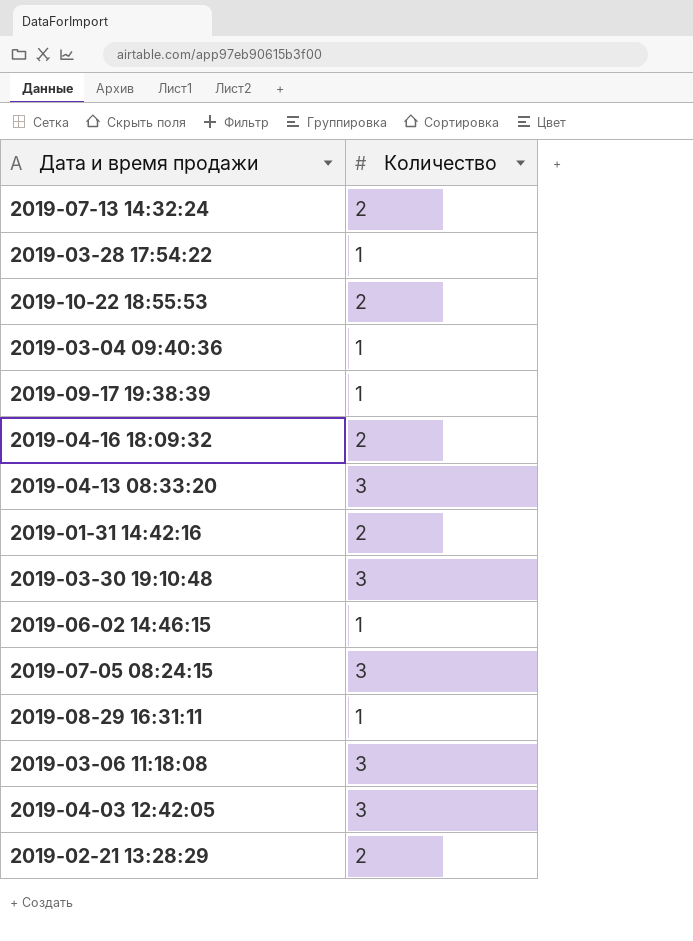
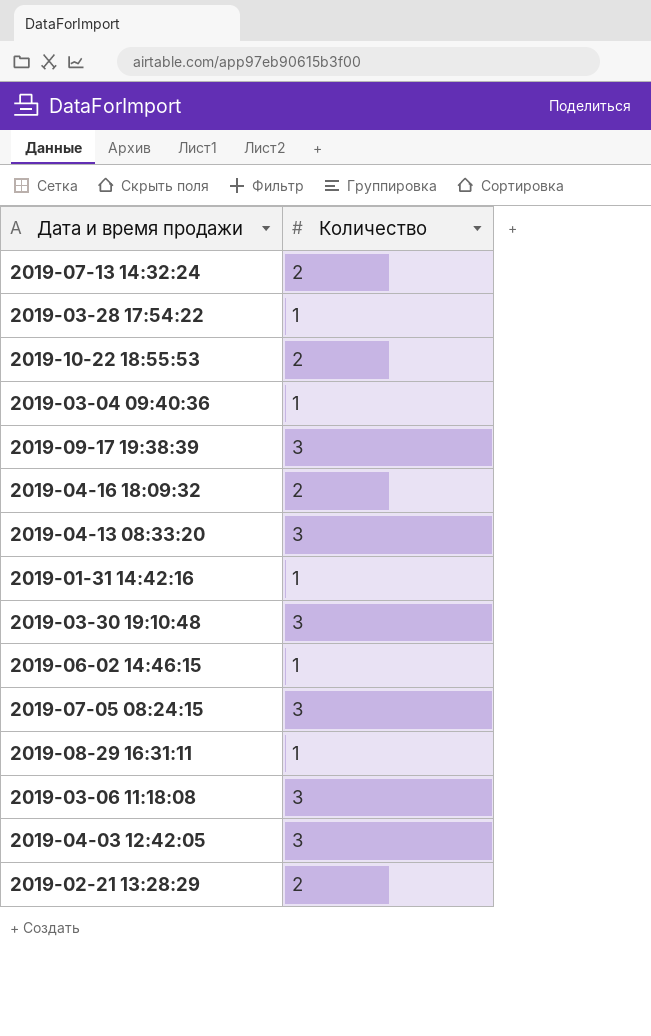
2019-09-17 19:38:39 | Количество: 1 -> 3
2019-01-31 14:42:16 | Количество: 2 -> 1

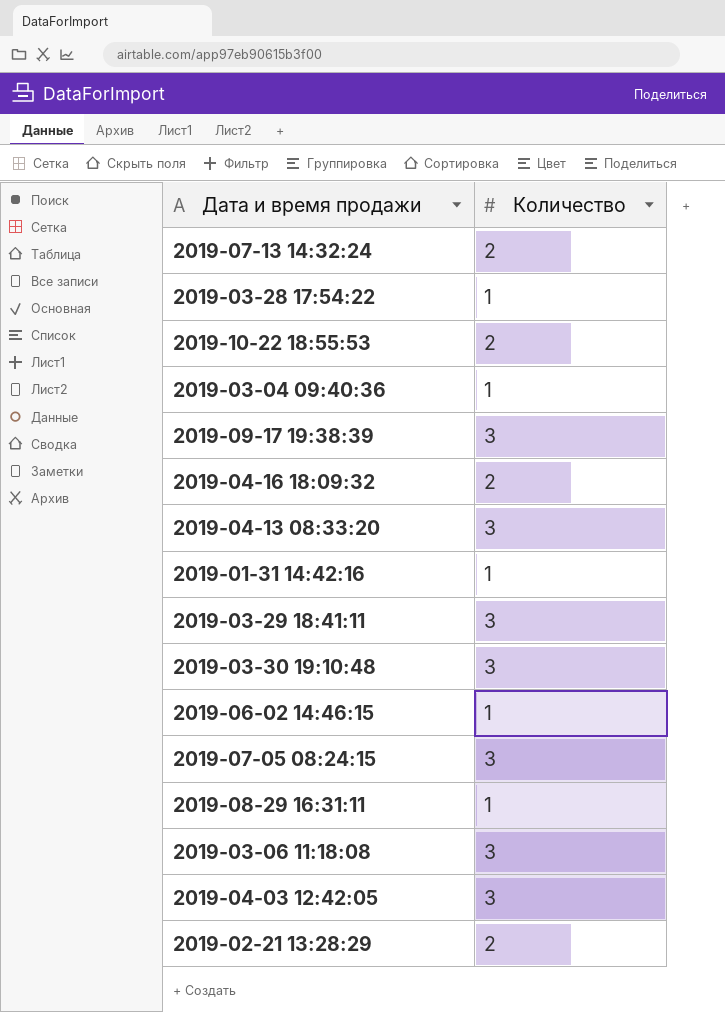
row 2019-03-29 18:41:11: none -> 3

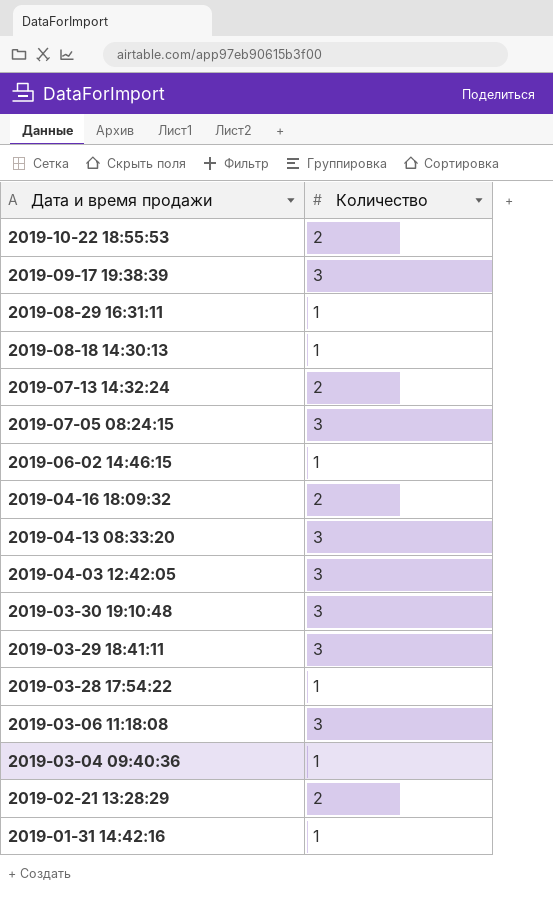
row order: none -> Дата и время продажи descending
row 2019-08-18 14:30:13: none -> 1

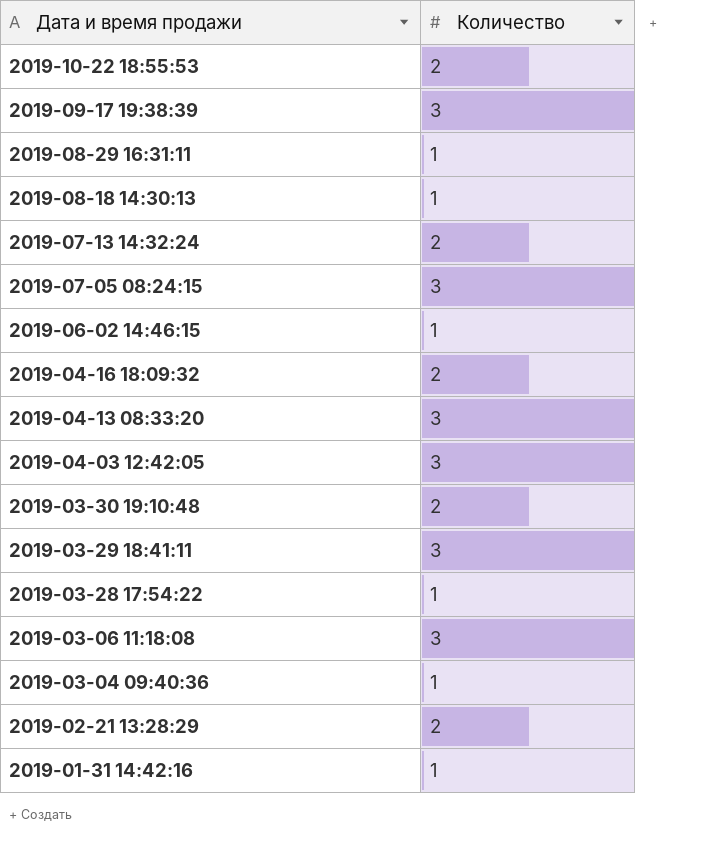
2019-03-30 19:10:48 | Количество: 3 -> 2

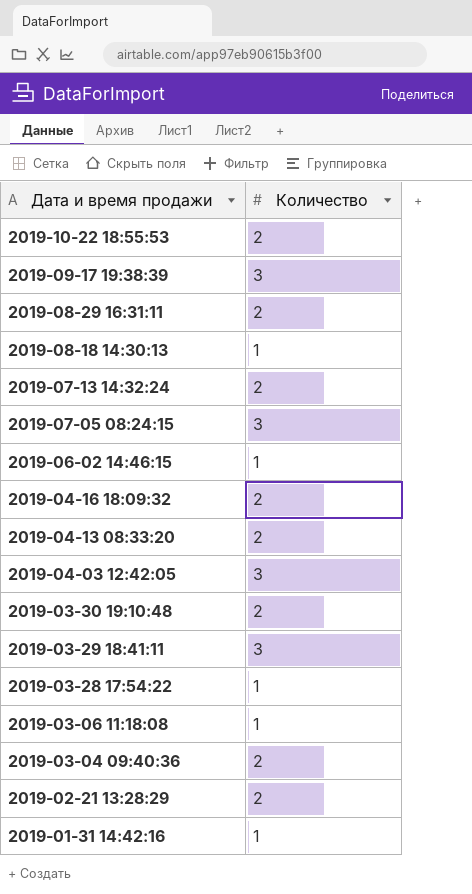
2019-08-29 16:31:11 | Количество: 1 -> 2
2019-04-13 08:33:20 | Количество: 3 -> 2
2019-03-06 11:18:08 | Количество: 3 -> 1
2019-03-04 09:40:36 | Количество: 1 -> 2

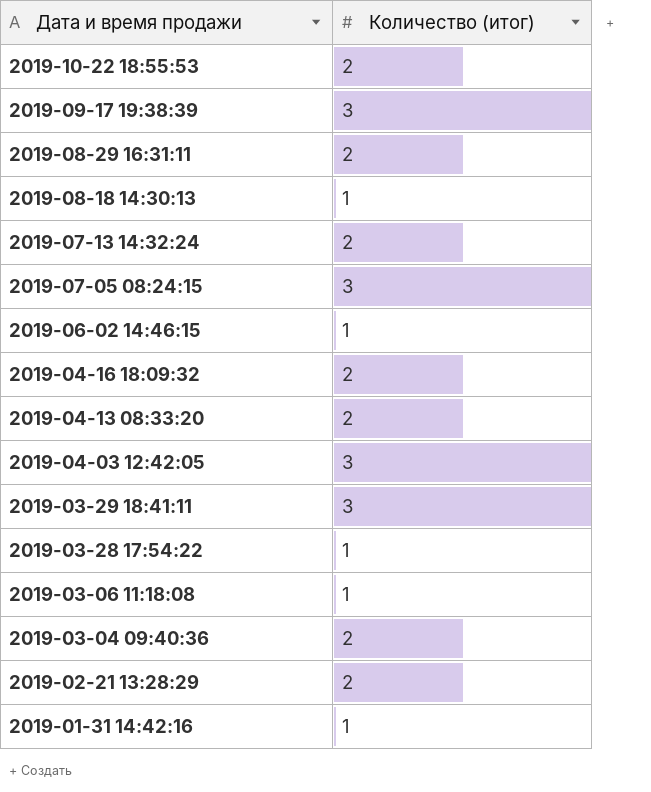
column name: Количество -> Количество (итог)
row 2019-03-30 19:10:48: 2 -> none

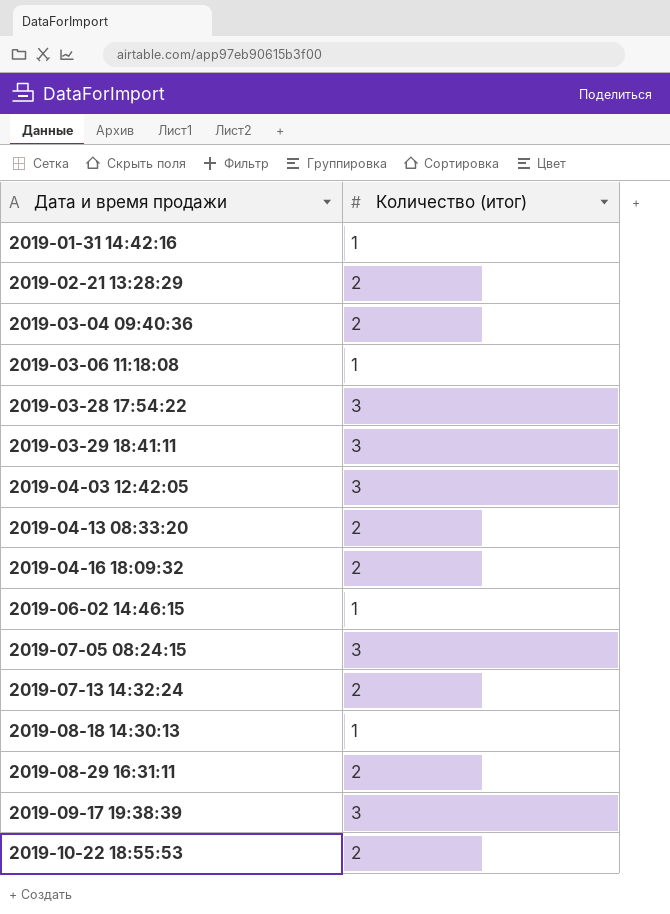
row order: Дата и время продажи descending -> Дата и время продажи ascending
2019-03-28 17:54:22 | Количество (итог): 1 -> 3

